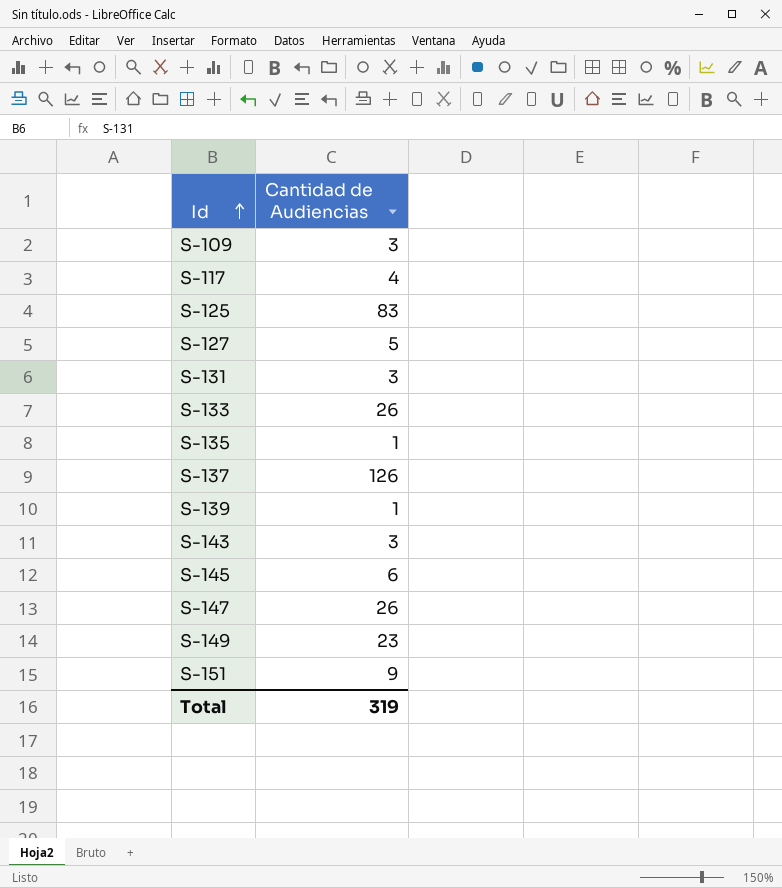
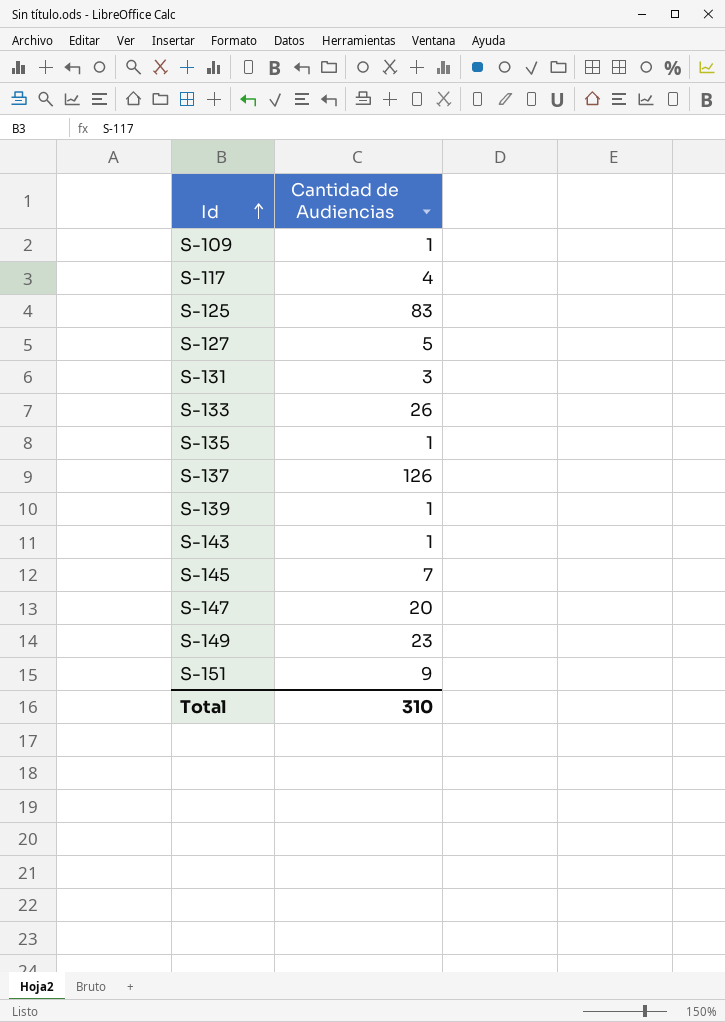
S-109 | Cantidad de Audiencias: 3 -> 1
S-143 | Cantidad de Audiencias: 3 -> 1
S-145 | Cantidad de Audiencias: 6 -> 7
S-147 | Cantidad de Audiencias: 26 -> 20
Total | Cantidad de Audiencias: 319 -> 310

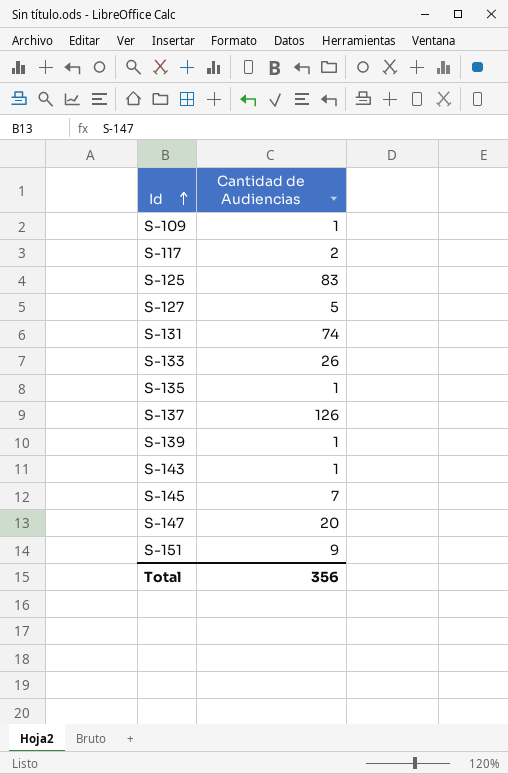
row S-149: 23 -> none
S-117 | Cantidad de Audiencias: 4 -> 2
S-131 | Cantidad de Audiencias: 3 -> 74
Total | Cantidad de Audiencias: 310 -> 356

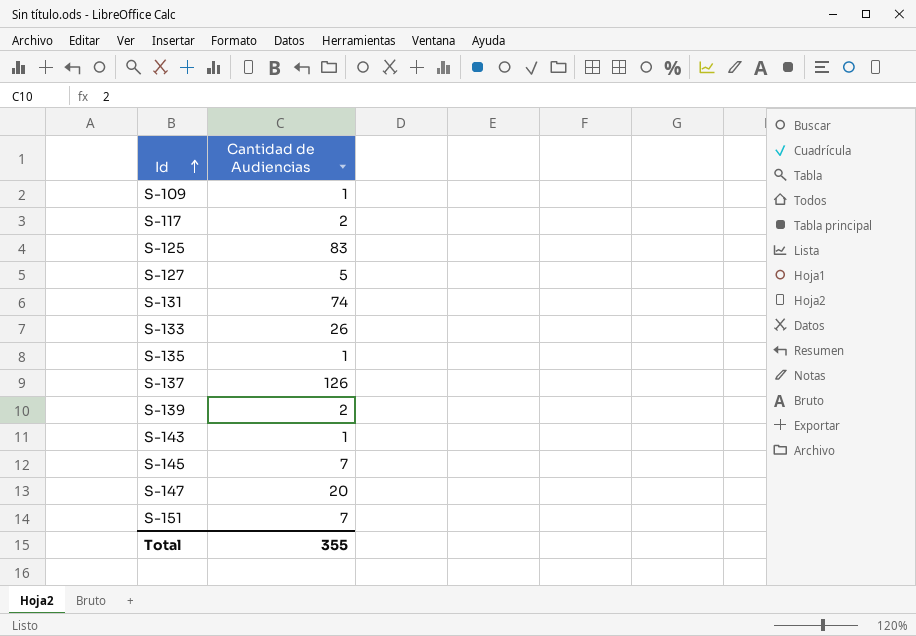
S-139 | Cantidad de Audiencias: 1 -> 2
S-151 | Cantidad de Audiencias: 9 -> 7
Total | Cantidad de Audiencias: 356 -> 355

